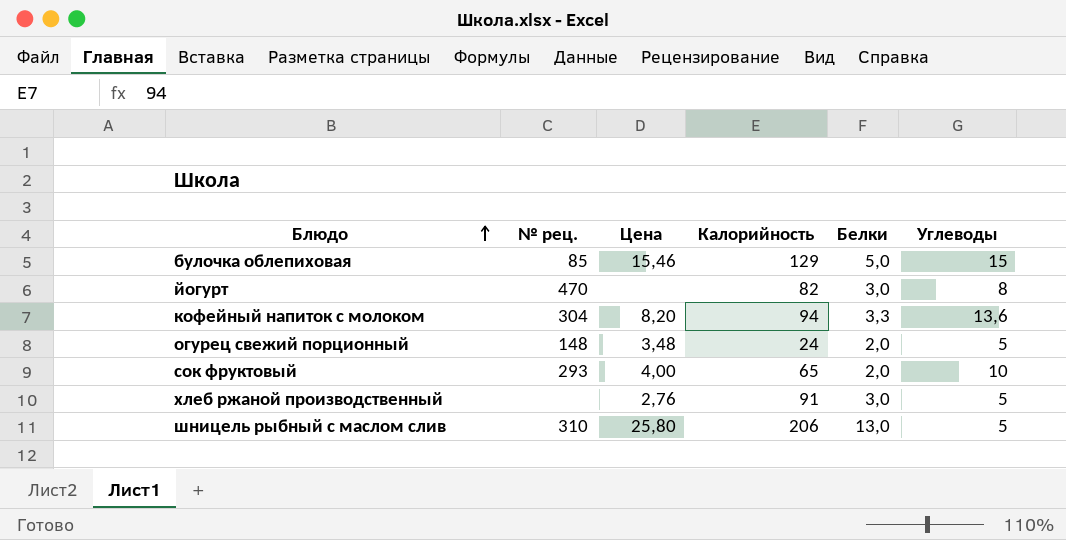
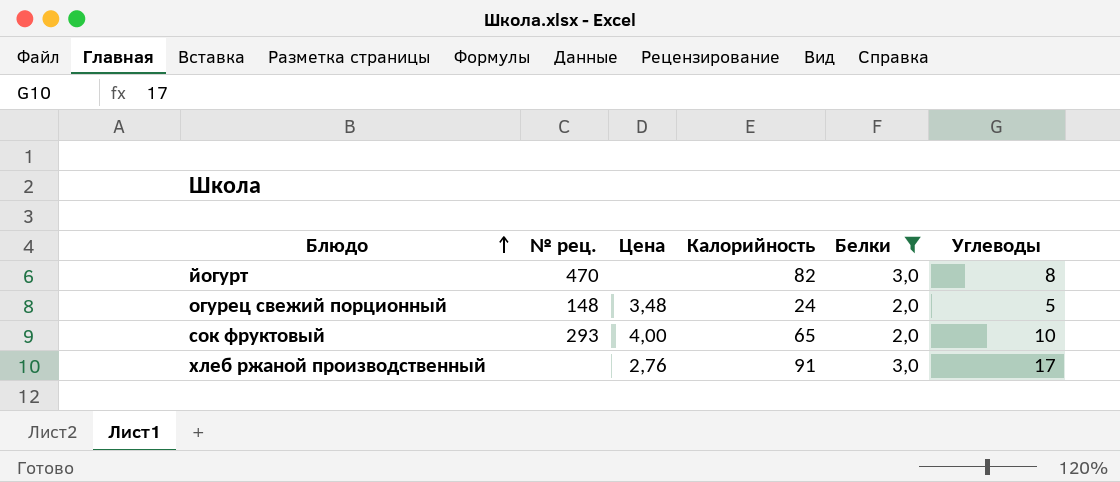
filter: none -> Белки <= 3,0
хлеб ржаной производственный | Углеводы: 5 -> 17

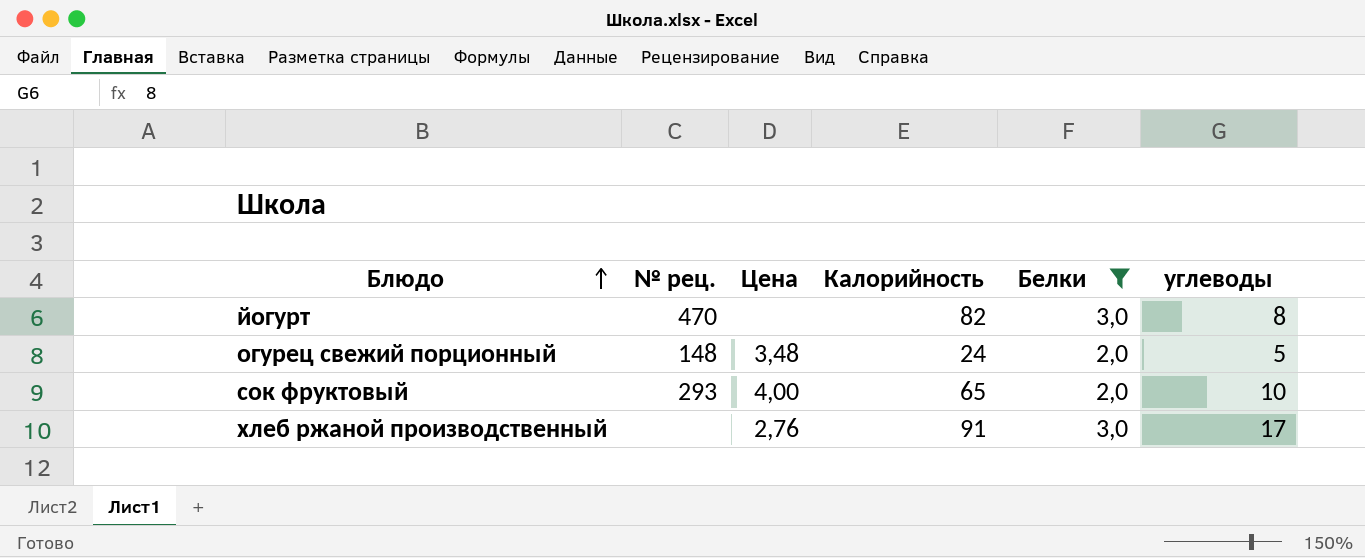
column name: Углеводы -> углеводы

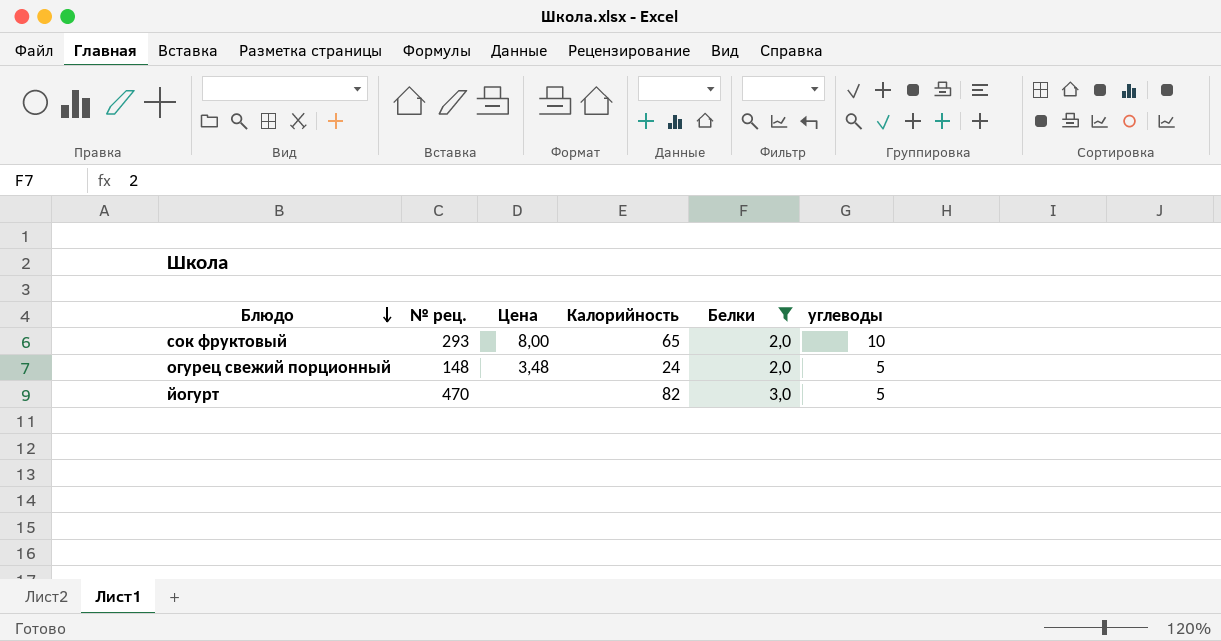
row order: Блюдо ascending -> Блюдо descending
row хлеб ржаной производственный: none | 2,76 | 91 | 3,0 | 17 -> none
сок фруктовый | Цена: 4,00 -> 8,00
йогурт | углеводы: 8 -> 5

